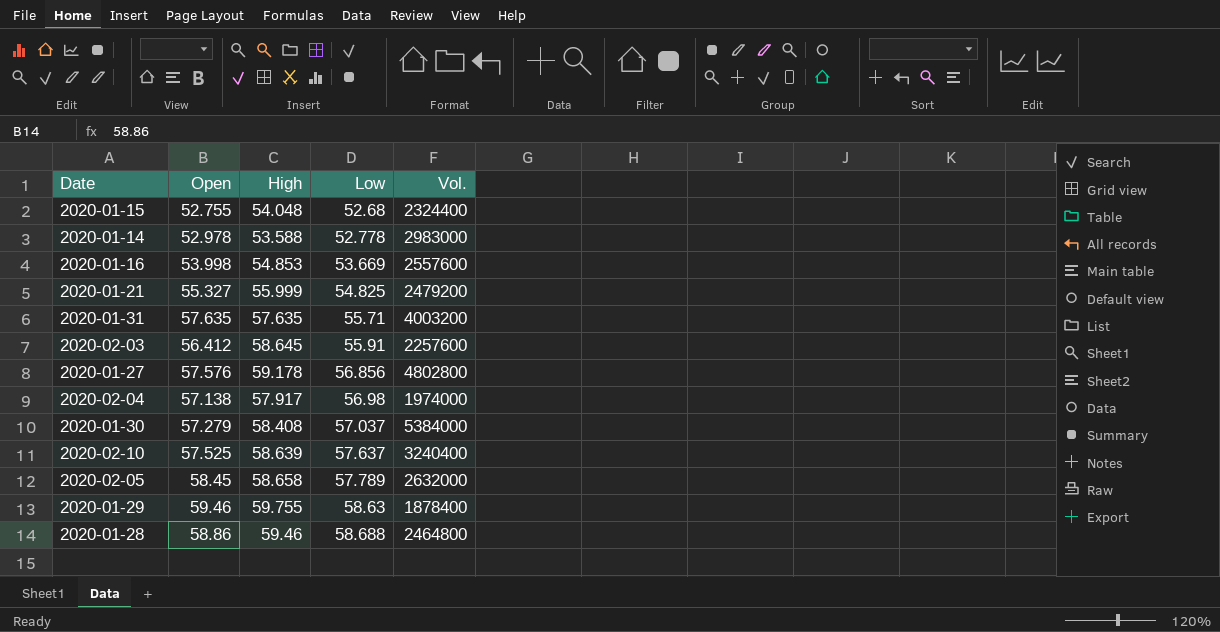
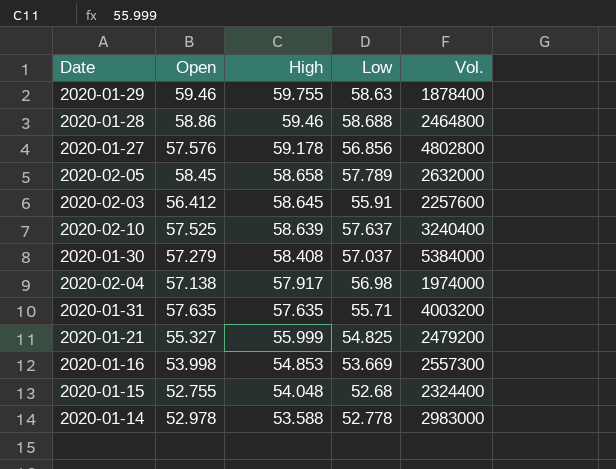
row order: Low ascending -> High descending
2020-01-16 | Vol.: 2557600 -> 2557300

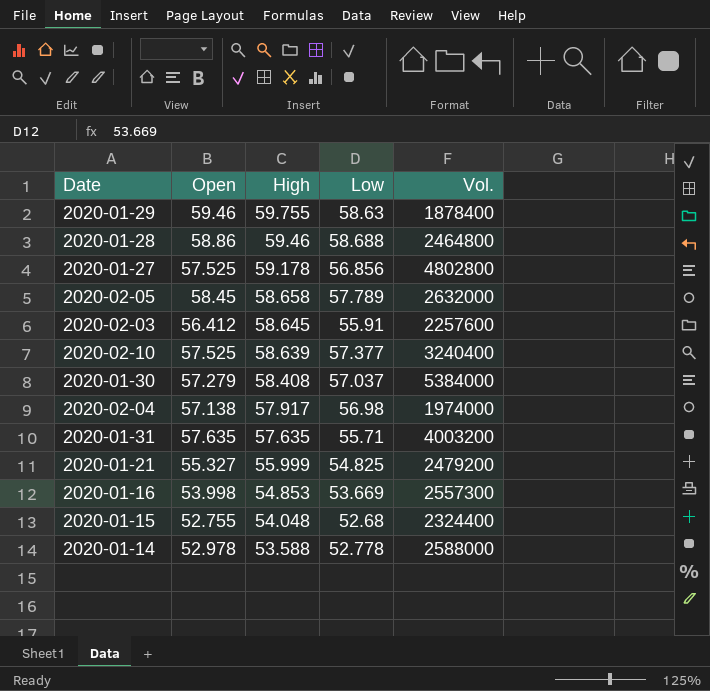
2020-01-27 | Open: 57.576 -> 57.525
2020-02-10 | Low: 57.637 -> 57.377
2020-01-14 | Vol.: 2983000 -> 2588000

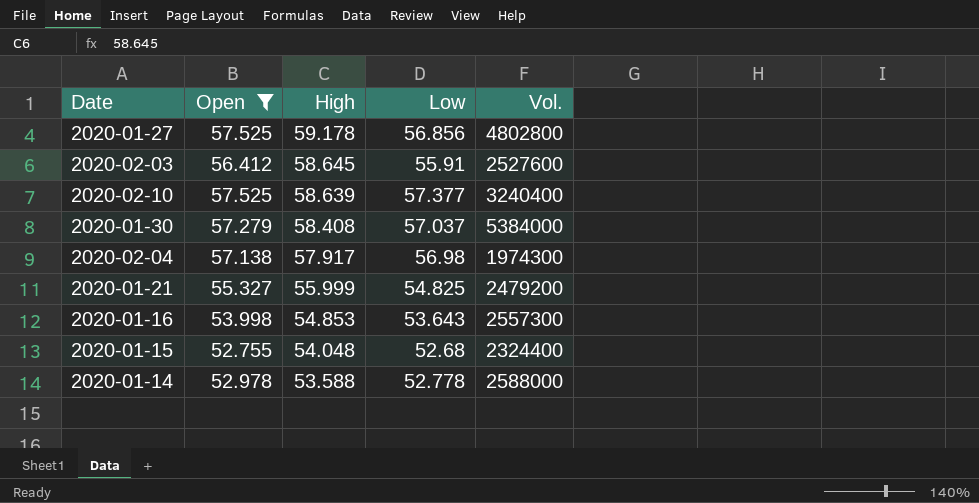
filter: none -> Open <= 57.525
2020-02-03 | Vol.: 2257600 -> 2527600
2020-02-04 | Vol.: 1974000 -> 1974300
2020-01-16 | Low: 53.669 -> 53.643

